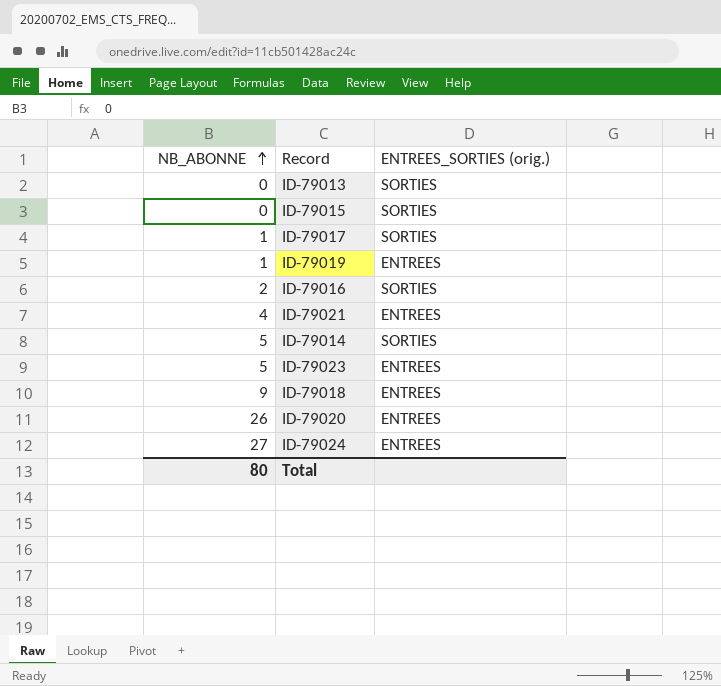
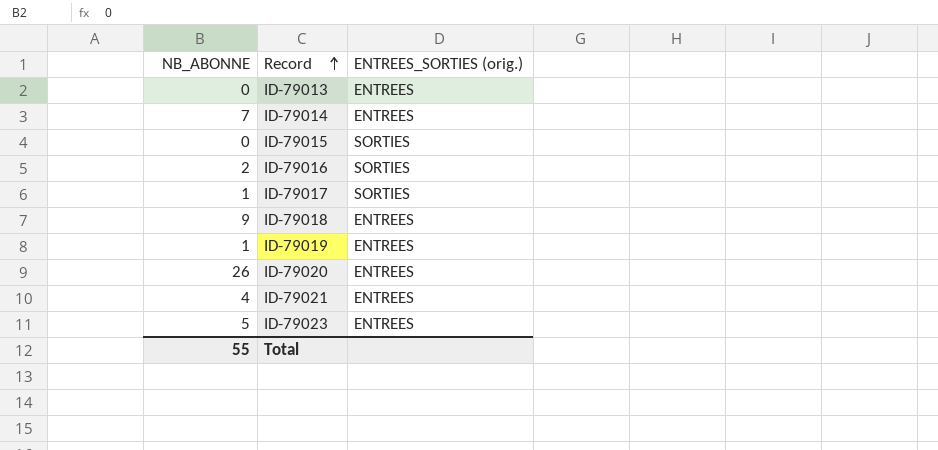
row order: NB_ABONNE ascending -> Record ascending
row ID-79024: 27 | ENTREES -> none
ID-79013 | ENTREES_SORTIES (orig.): SORTIES -> ENTREES
ID-79014 | NB_ABONNE: 5 -> 7
ID-79014 | ENTREES_SORTIES (orig.): SORTIES -> ENTREES
Total | NB_ABONNE: 80 -> 55

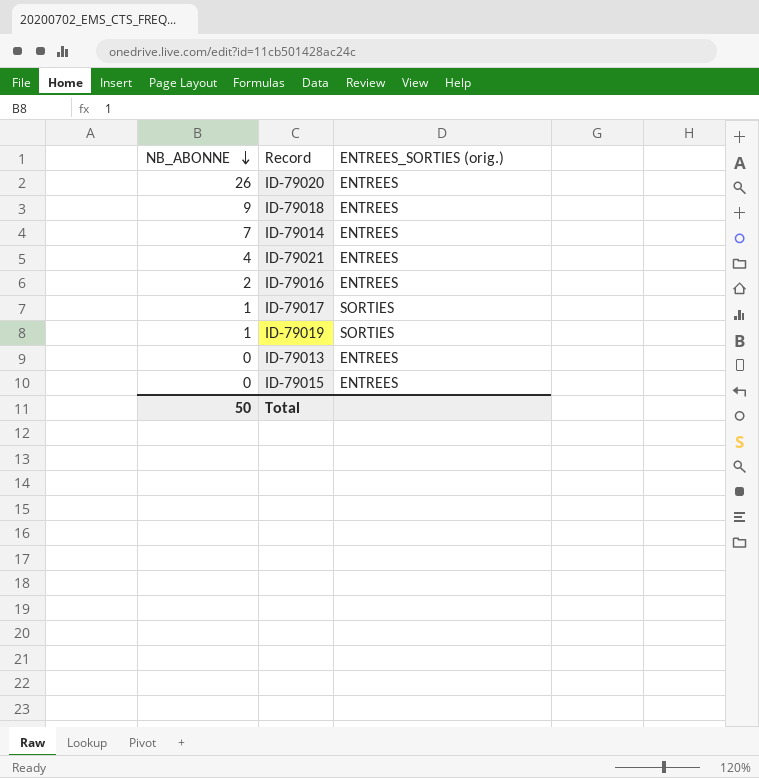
row order: Record ascending -> NB_ABONNE descending
row ID-79023: 5 | ENTREES -> none
ID-79016 | ENTREES_SORTIES (orig.): SORTIES -> ENTREES
ID-79019 | ENTREES_SORTIES (orig.): ENTREES -> SORTIES
ID-79015 | ENTREES_SORTIES (orig.): SORTIES -> ENTREES
Total | NB_ABONNE: 55 -> 50

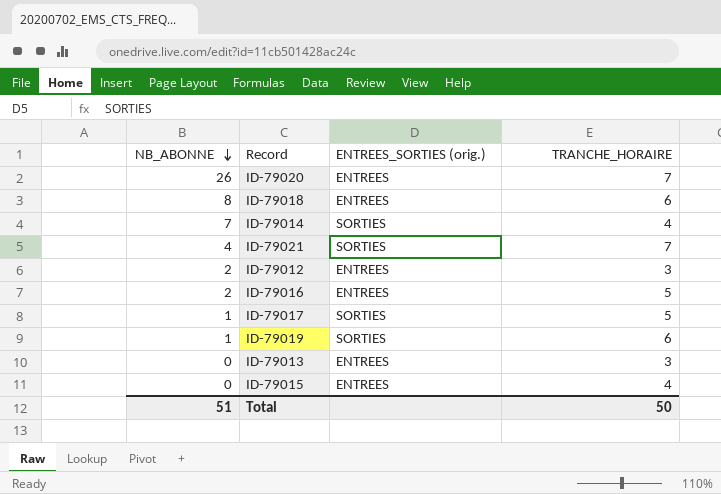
column TRANCHE_HORAIRE | position: none -> 4
ID-79018 | NB_ABONNE: 9 -> 8
ID-79014 | ENTREES_SORTIES (orig.): ENTREES -> SORTIES
ID-79021 | ENTREES_SORTIES (orig.): ENTREES -> SORTIES
row ID-79012: none -> 2 | ENTREES | 3
Total | NB_ABONNE: 50 -> 51

